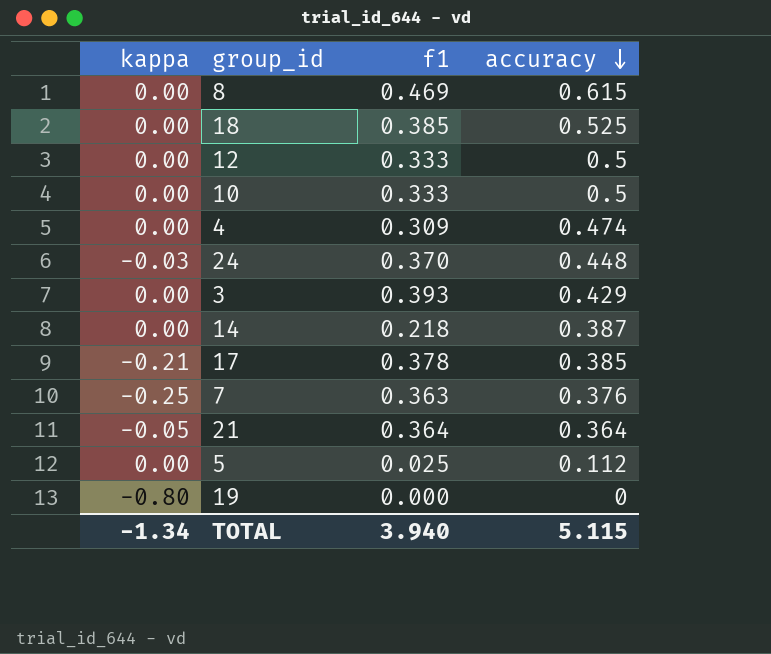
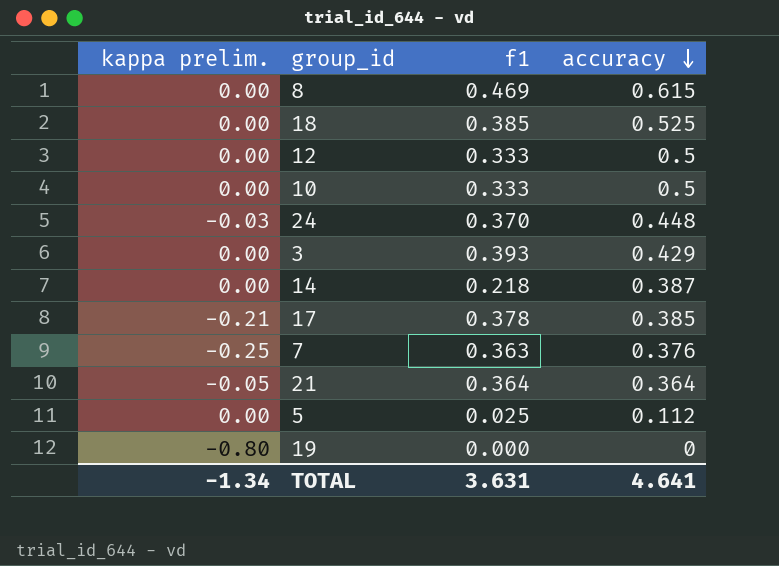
column name: kappa -> kappa prelim.
row 4: 0.00 | 0.309 | 0.474 -> none
TOTAL | f1: 3.940 -> 3.631
TOTAL | accuracy: 5.115 -> 4.641

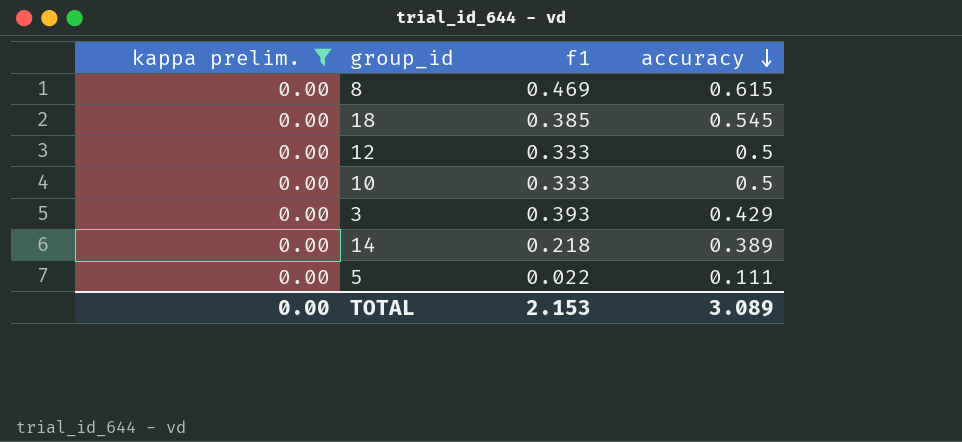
filter: none -> kappa prelim. = 0.00
18 | accuracy: 0.525 -> 0.545
14 | accuracy: 0.387 -> 0.389
5 | f1: 0.025 -> 0.022
5 | accuracy: 0.112 -> 0.111
TOTAL | kappa prelim.: -1.34 -> 0.00
TOTAL | f1: 3.631 -> 2.153
TOTAL | accuracy: 4.641 -> 3.089

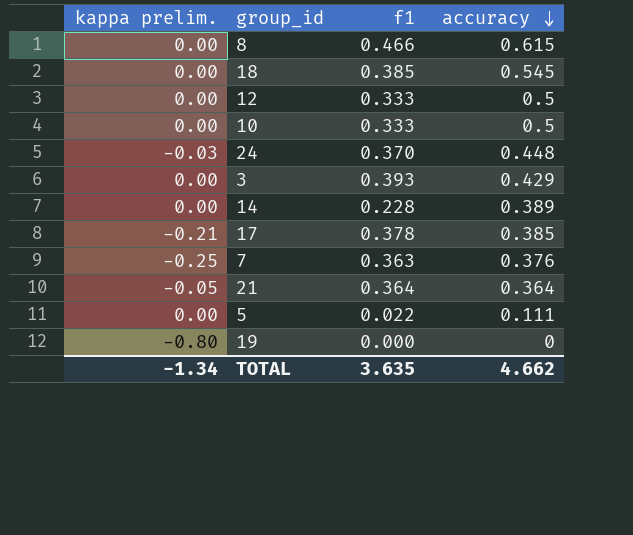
filter: kappa prelim. = 0.00 -> none
8 | f1: 0.469 -> 0.466
14 | f1: 0.218 -> 0.228
TOTAL | kappa prelim.: 0.00 -> -1.34
TOTAL | f1: 2.153 -> 3.635
TOTAL | accuracy: 3.089 -> 4.662

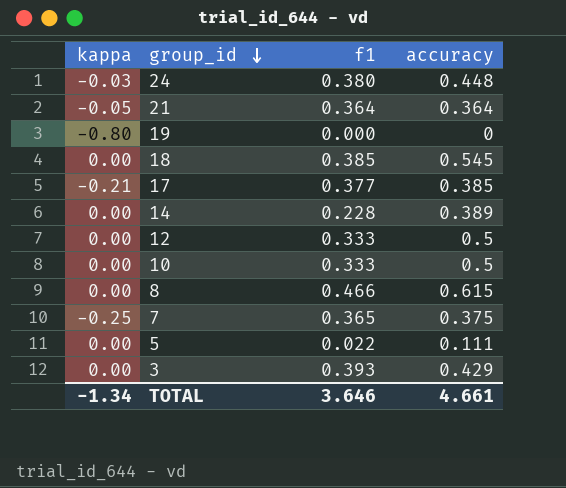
row order: accuracy descending -> group_id descending
column name: kappa prelim. -> kappa
24 | f1: 0.370 -> 0.380
17 | f1: 0.378 -> 0.377
7 | f1: 0.363 -> 0.365
7 | accuracy: 0.376 -> 0.375
TOTAL | f1: 3.635 -> 3.646
TOTAL | accuracy: 4.662 -> 4.661

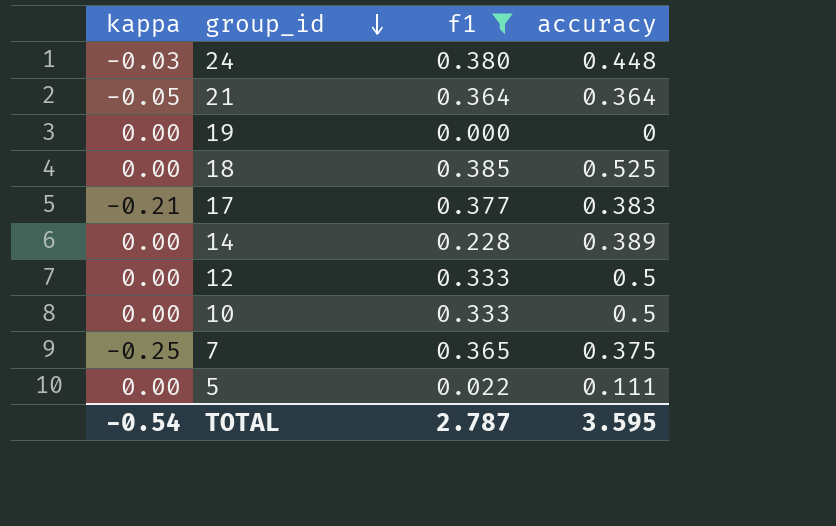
filter: none -> f1 <= 0.385
19 | kappa: -0.80 -> 0.00
18 | accuracy: 0.545 -> 0.525
17 | accuracy: 0.385 -> 0.383
TOTAL | kappa: -1.34 -> -0.54
TOTAL | f1: 3.646 -> 2.787
TOTAL | accuracy: 4.661 -> 3.595

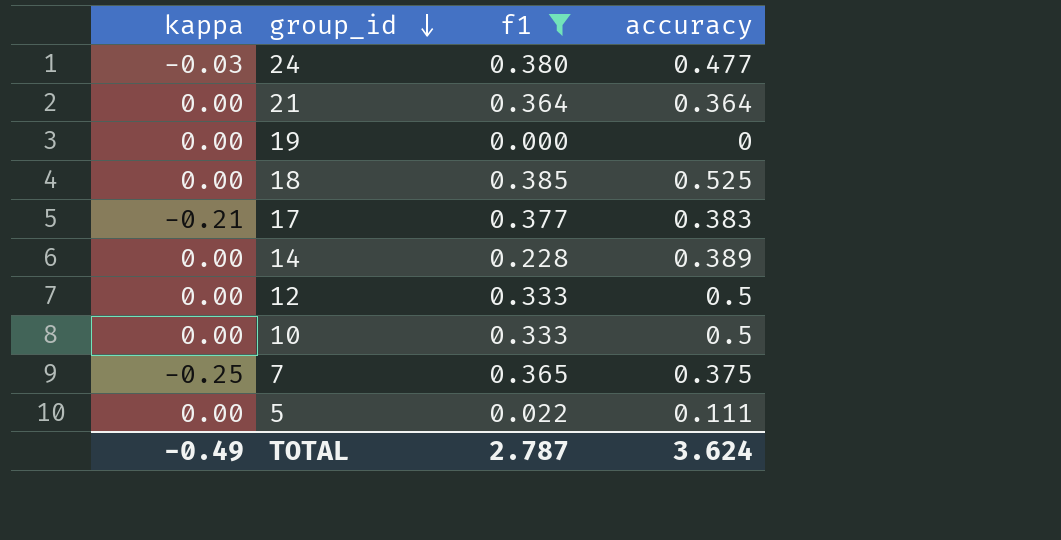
24 | accuracy: 0.448 -> 0.477
21 | kappa: -0.05 -> 0.00
TOTAL | kappa: -0.54 -> -0.49
TOTAL | accuracy: 3.595 -> 3.624

